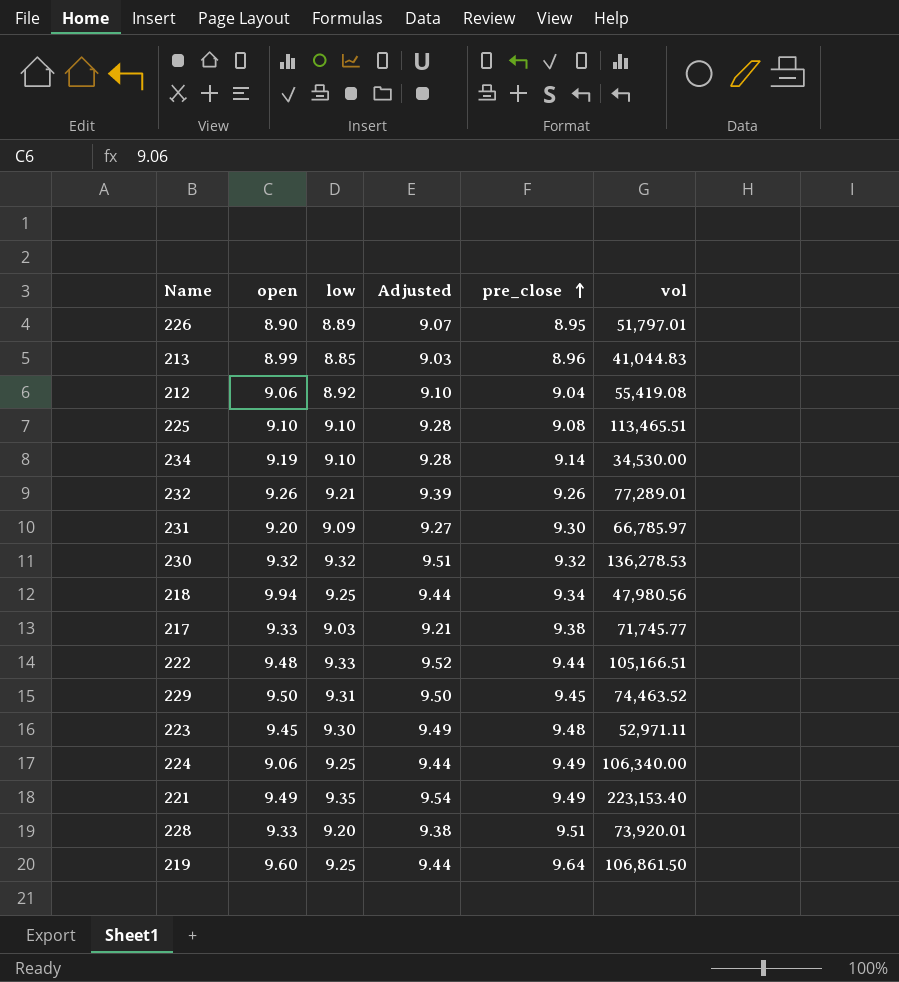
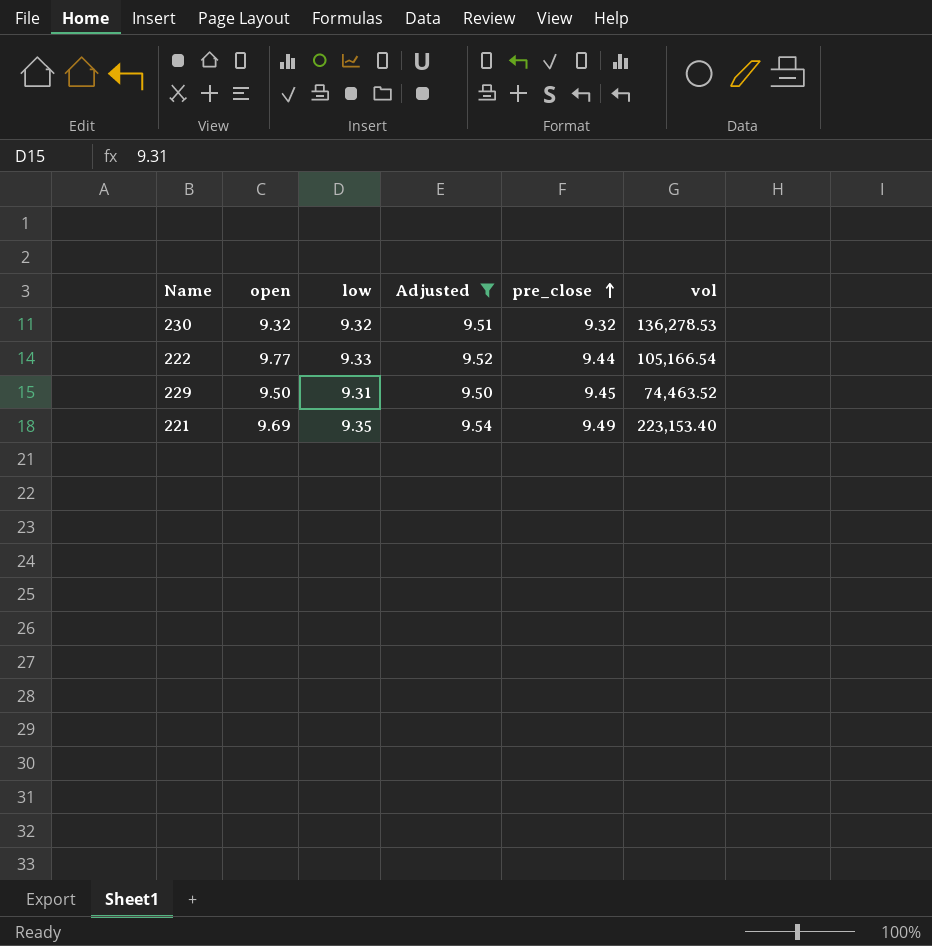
filter: none -> Adjusted >= 9.50
222 | open: 9.48 -> 9.77
222 | vol: 105,166.51 -> 105,166.54
221 | open: 9.49 -> 9.69

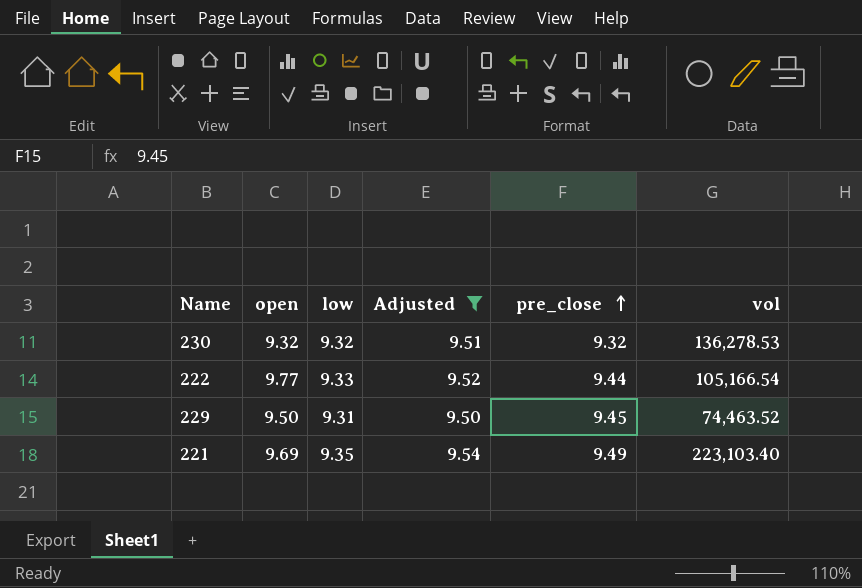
221 | vol: 223,153.40 -> 223,103.40

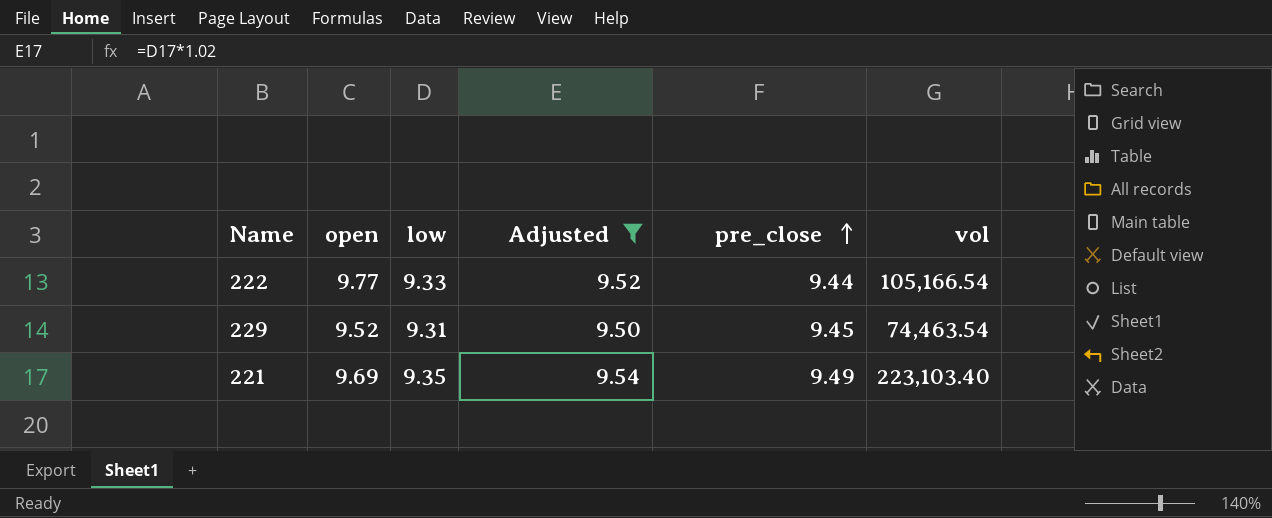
row 230: 9.32 | 9.32 | 9.51 | 9.32 | 136,278.53 -> none
229 | open: 9.50 -> 9.52
229 | vol: 74,463.52 -> 74,463.54

